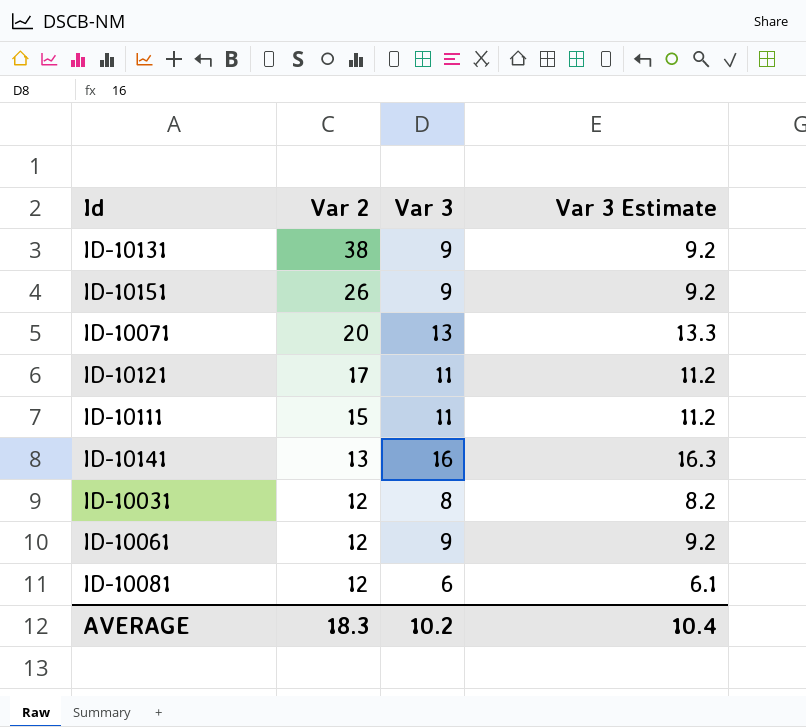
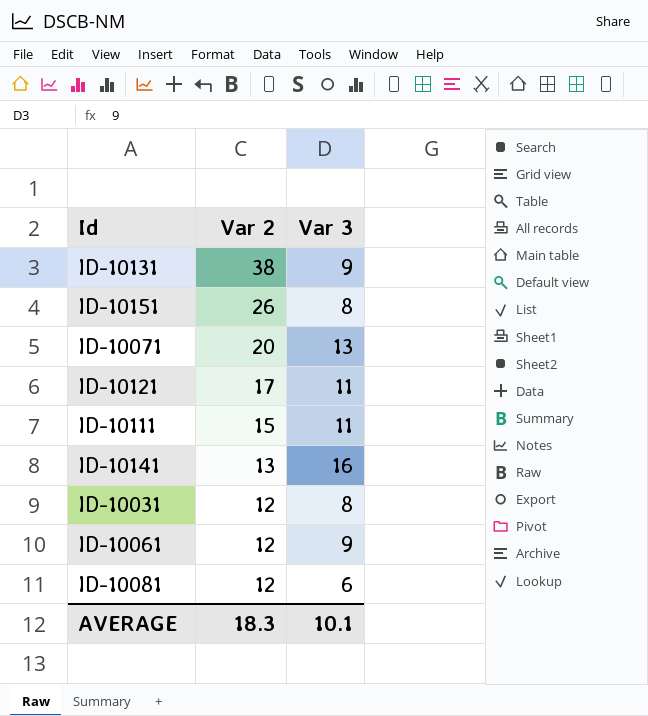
column Var 3 Estimate | formula: [Var 3] * 1.02 -> none
ID-10151 | Var 3: 9 -> 8
AVERAGE | Var 3: 10.2 -> 10.1

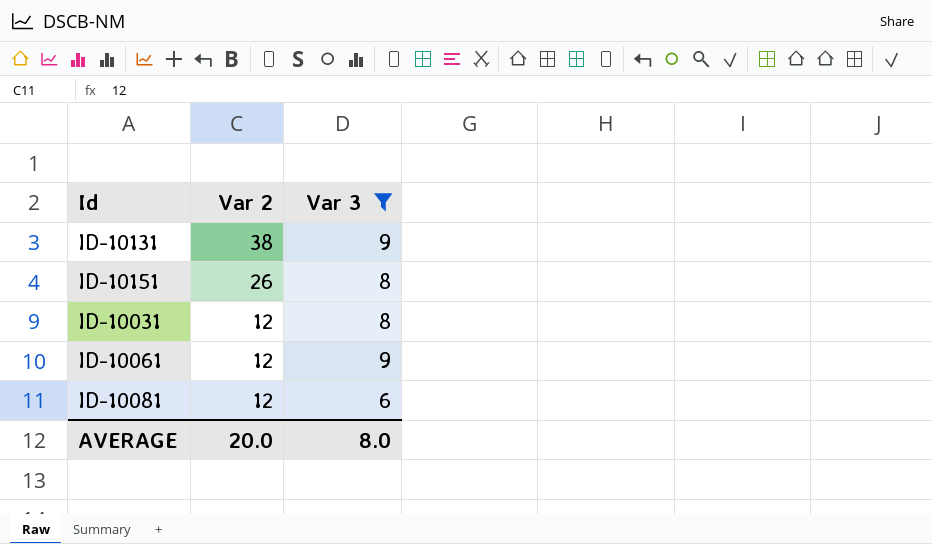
filter: none -> Var 3 <= 9
AVERAGE | Var 2: 18.3 -> 20.0
AVERAGE | Var 3: 10.1 -> 8.0

